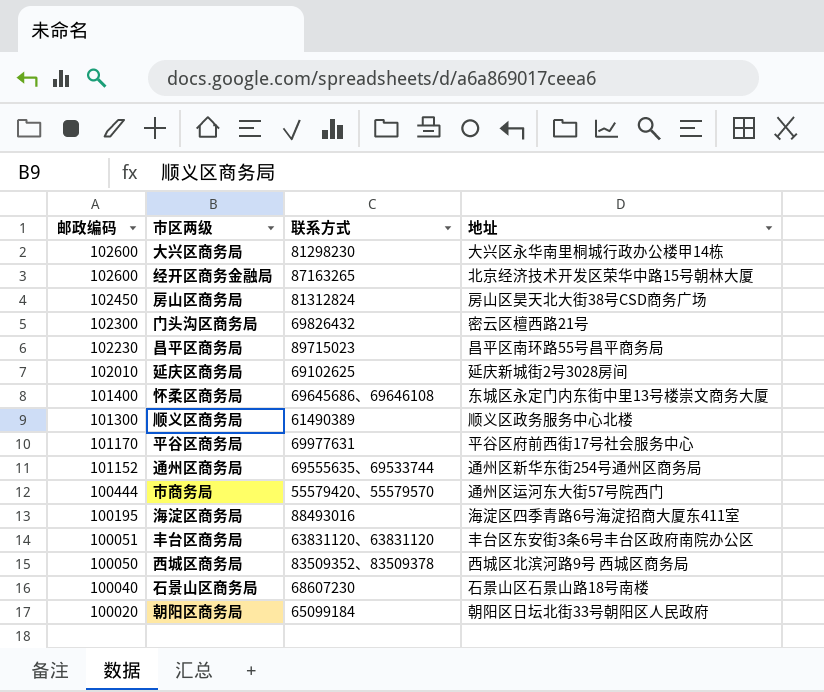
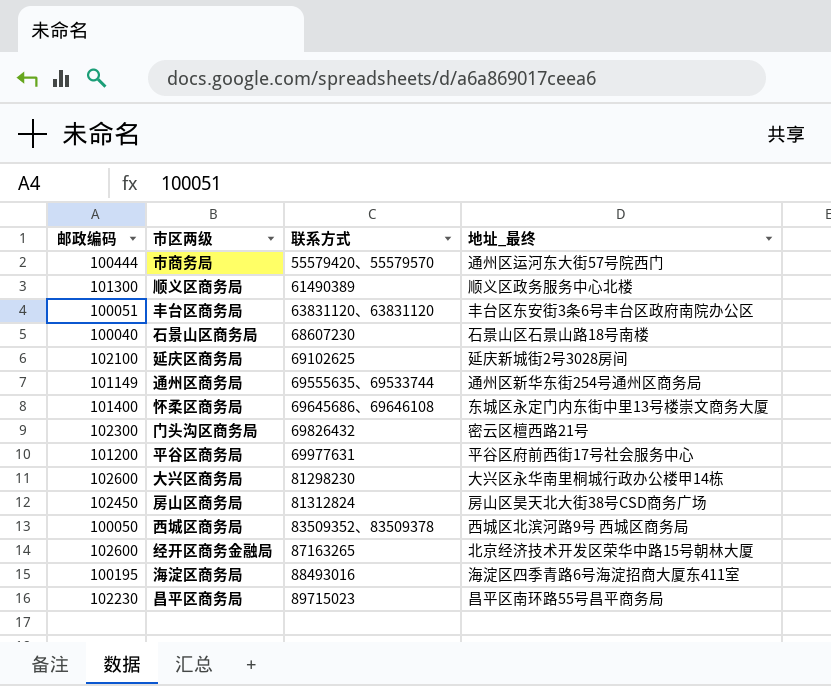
row order: 邮政编码 descending -> 联系方式 ascending
column name: 地址 -> 地址_最终
row 朝阳区商务局: 100020 | 65099184 | 朝阳区日坛北街33号朝阳区人民政府 -> none
延庆区商务局 | 邮政编码: 102010 -> 102100
通州区商务局 | 邮政编码: 101152 -> 101149
平谷区商务局 | 邮政编码: 101170 -> 101200

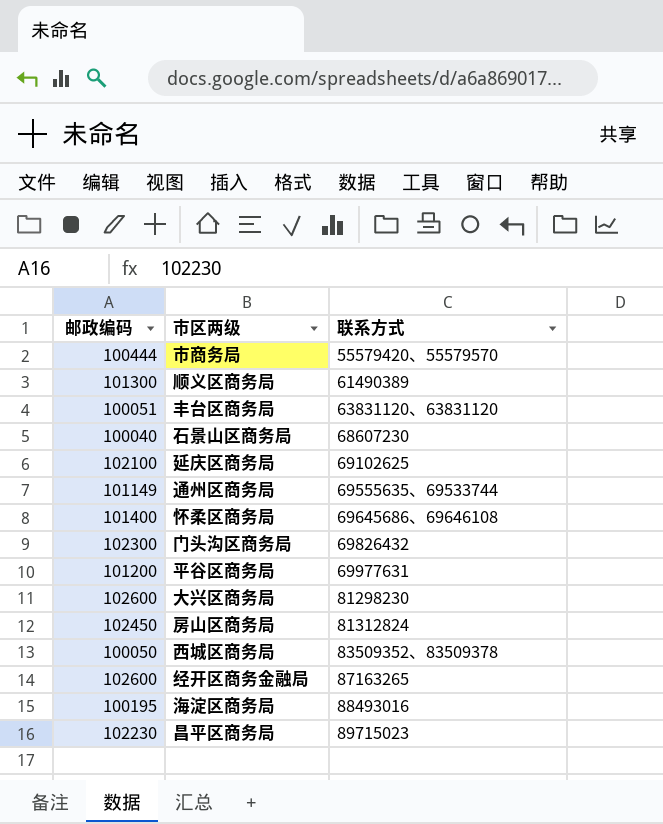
column 地址_最终 | position: 4 -> none

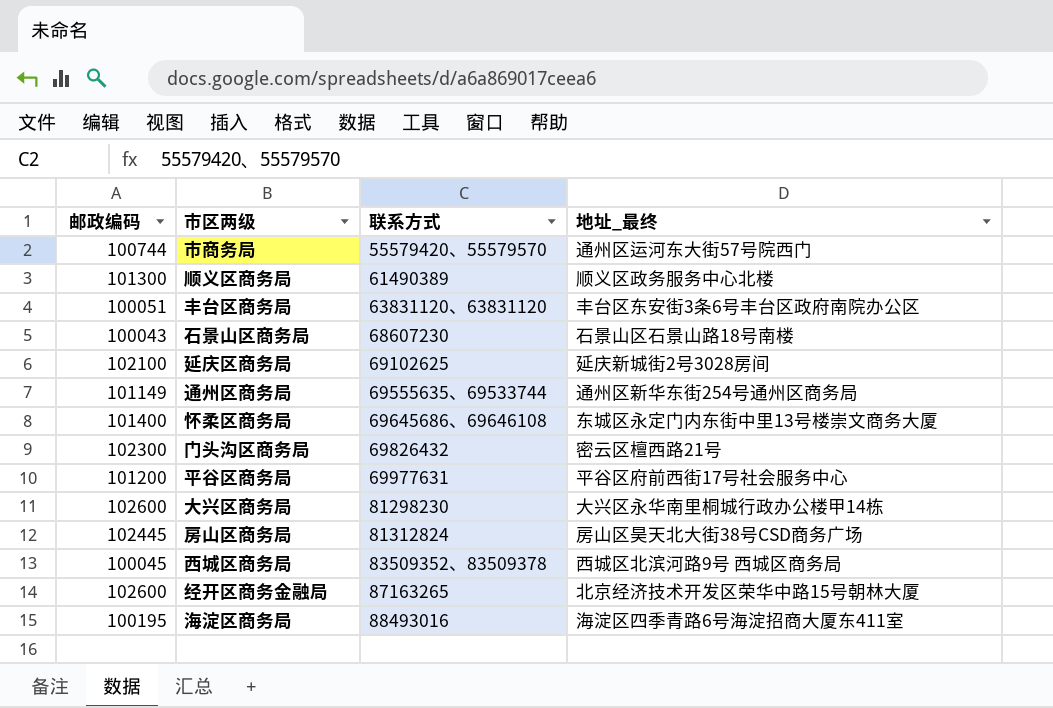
column 地址_最终 | position: none -> 4
row 昌平区商务局: 102230 | 89715023 -> none
市商务局 | 邮政编码: 100444 -> 100744
石景山区商务局 | 邮政编码: 100040 -> 100043
房山区商务局 | 邮政编码: 102450 -> 102445
西城区商务局 | 邮政编码: 100050 -> 100045

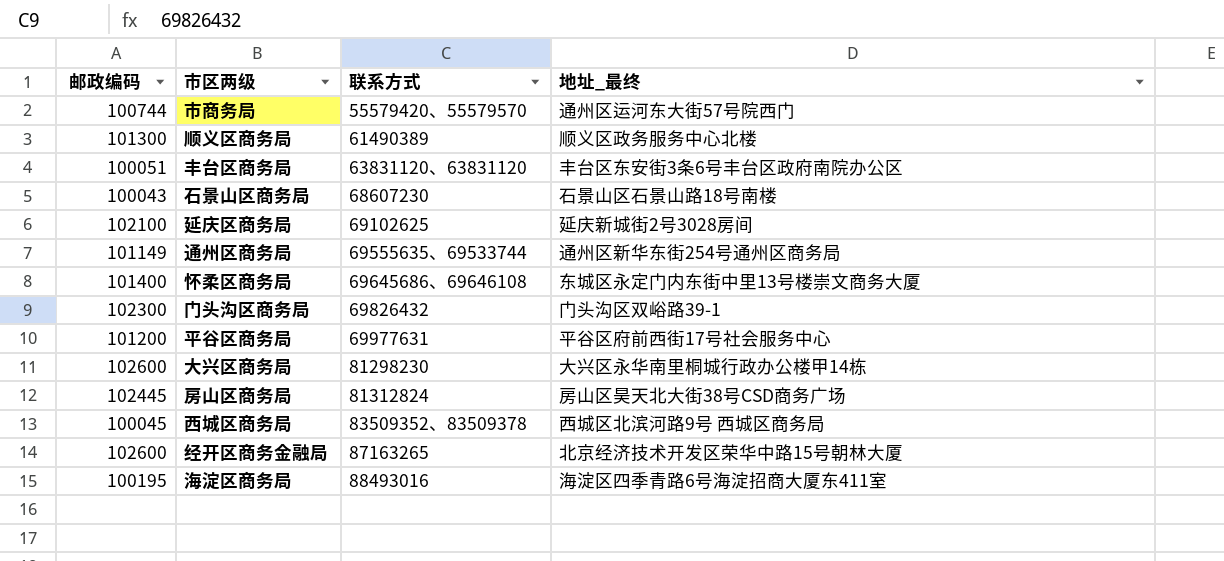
门头沟区商务局 | 地址_最终: 密云区檀西路21号 -> 门头沟区双峪路39-1

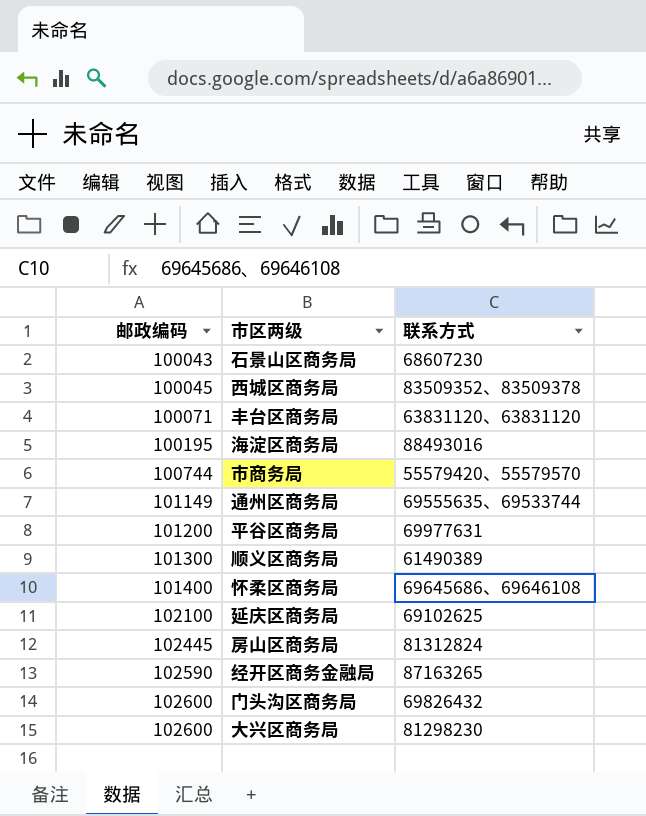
row order: 联系方式 ascending -> 邮政编码 ascending
column 地址_最终 | position: 4 -> none
丰台区商务局 | 邮政编码: 100051 -> 100071
经开区商务金融局 | 邮政编码: 102600 -> 102590
门头沟区商务局 | 邮政编码: 102300 -> 102600

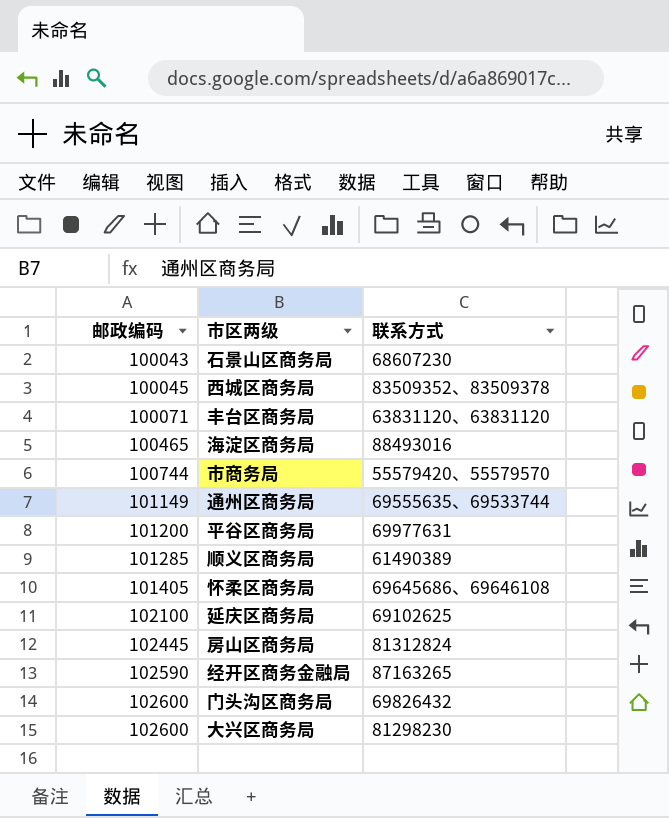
海淀区商务局 | 邮政编码: 100195 -> 100465
顺义区商务局 | 邮政编码: 101300 -> 101285
怀柔区商务局 | 邮政编码: 101400 -> 101405

